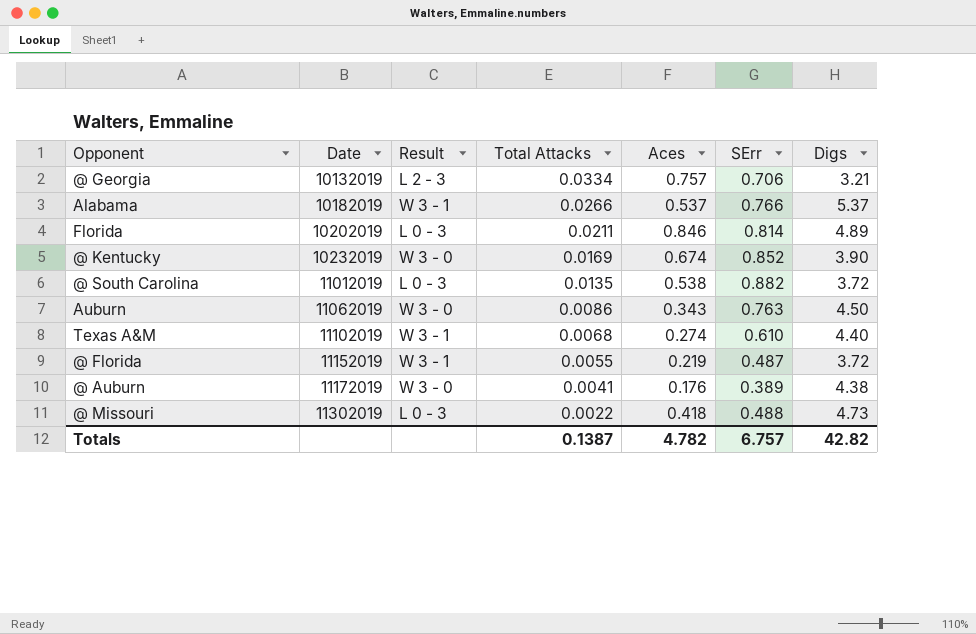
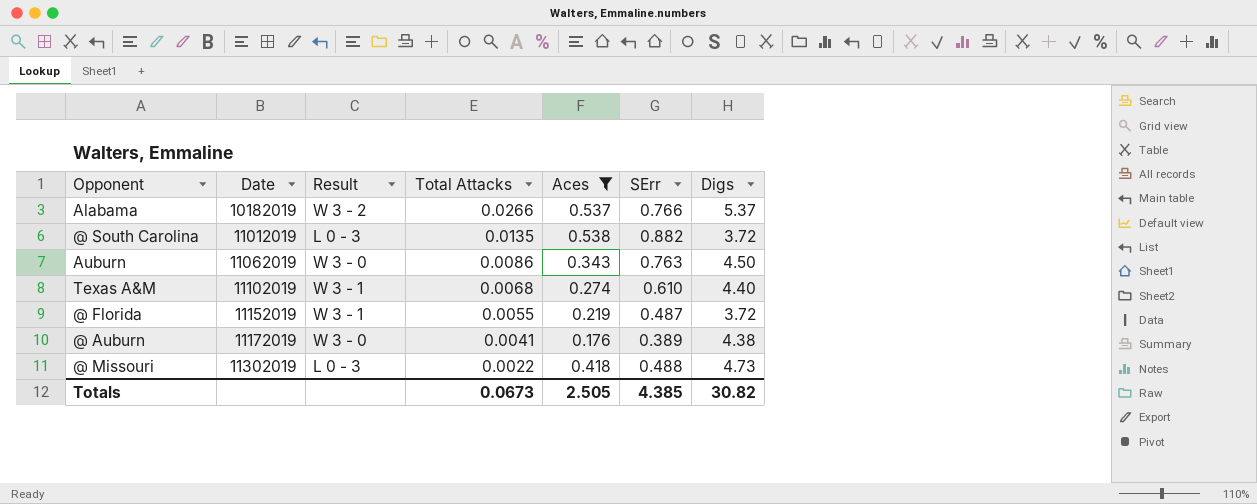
filter: none -> Aces <= 0.538
Alabama | Result: W 3 - 1 -> W 3 - 2
Totals | Total Attacks: 0.1387 -> 0.0673
Totals | Aces: 4.782 -> 2.505
Totals | SErr: 6.757 -> 4.385
Totals | Digs: 42.82 -> 30.82

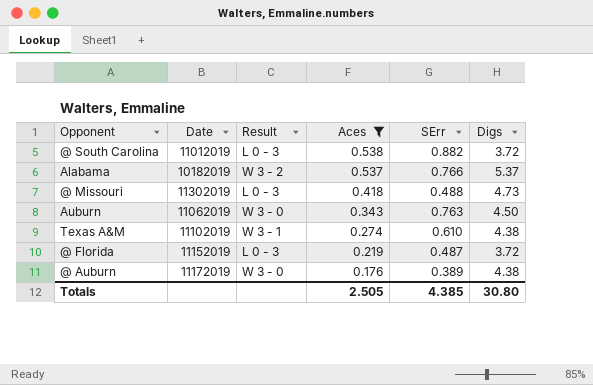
row order: Date ascending -> Aces descending
column Total Attacks | position: 4 -> none
Texas A&M | Digs: 4.40 -> 4.38
@ Florida | Result: W 3 - 1 -> L 0 - 3
Totals | Digs: 30.82 -> 30.80

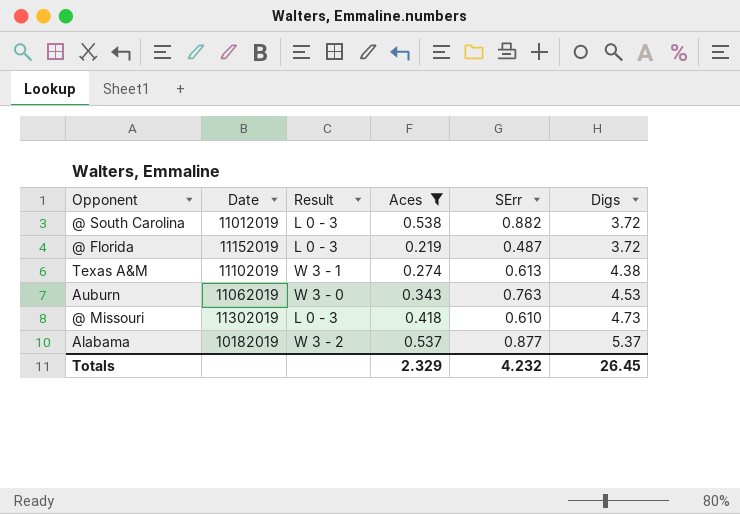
row order: Aces descending -> Digs ascending
row @ Auburn: 11172019 | W 3 - 0 | 0.176 | 0.389 | 4.38 -> none
Texas A&M | SErr: 0.610 -> 0.613
Auburn | Digs: 4.50 -> 4.53
@ Missouri | SErr: 0.488 -> 0.610
Alabama | SErr: 0.766 -> 0.877
Totals | Aces: 2.505 -> 2.329
Totals | SErr: 4.385 -> 4.232
Totals | Digs: 30.80 -> 26.45

